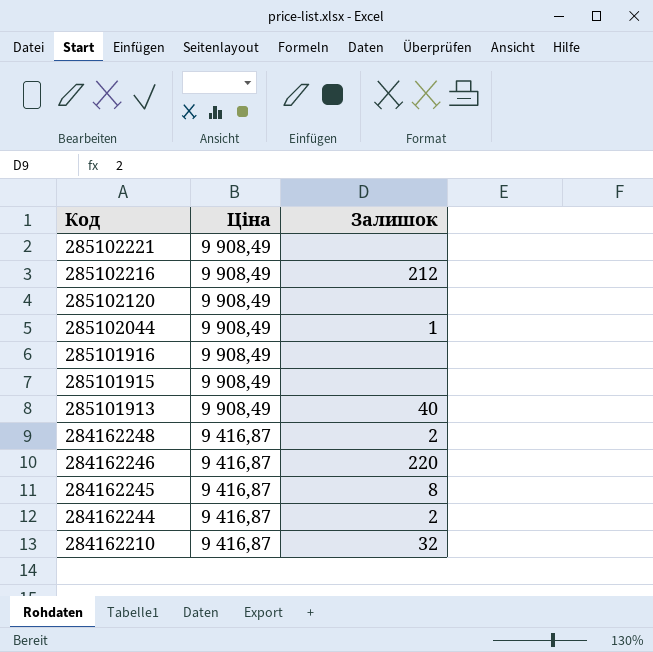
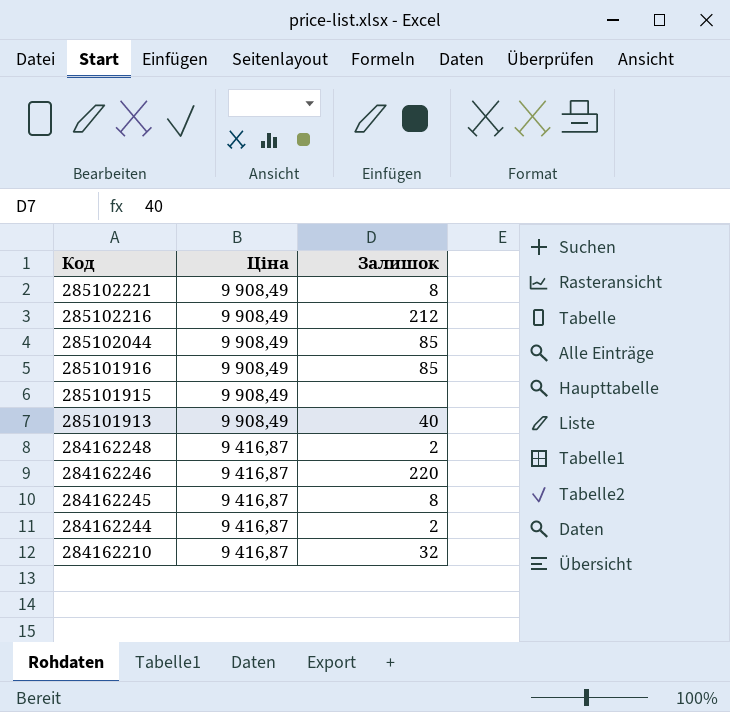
row 285102120: 9 908,49 | none -> none
285102221 | Залишок: none -> 8
285102044 | Залишок: 1 -> 85
285101916 | Залишок: none -> 85

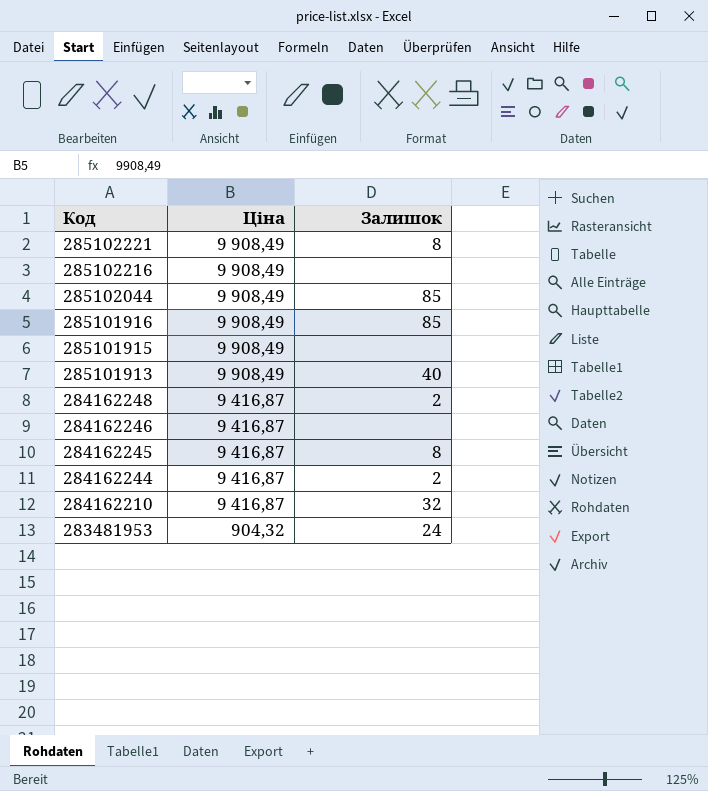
285102216 | Залишок: 212 -> none
284162246 | Залишок: 220 -> none
row 283481953: none -> 904,32 | 24

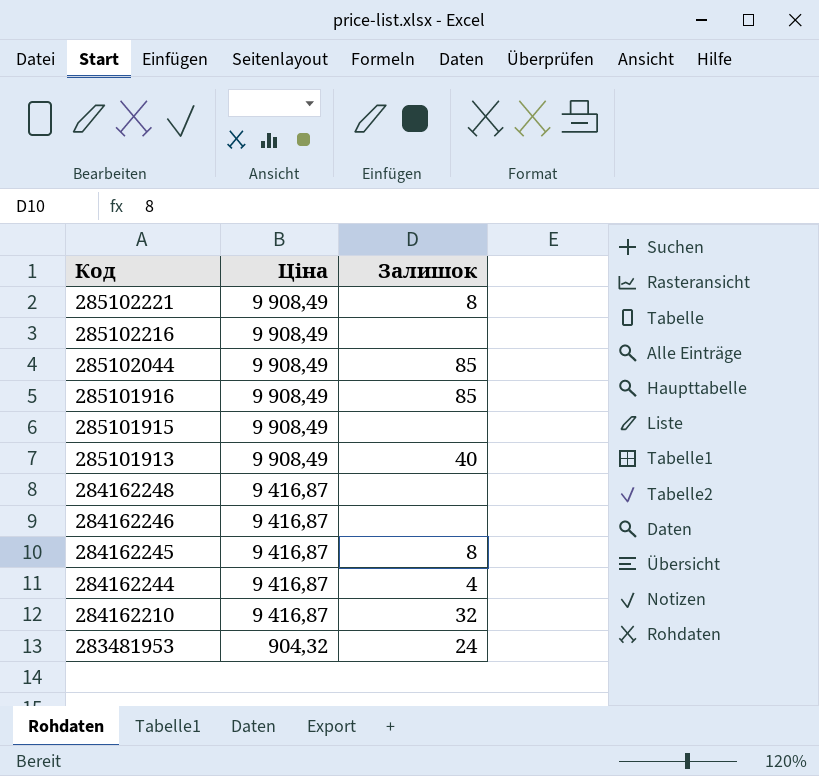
284162248 | Залишок: 2 -> none
284162244 | Залишок: 2 -> 4

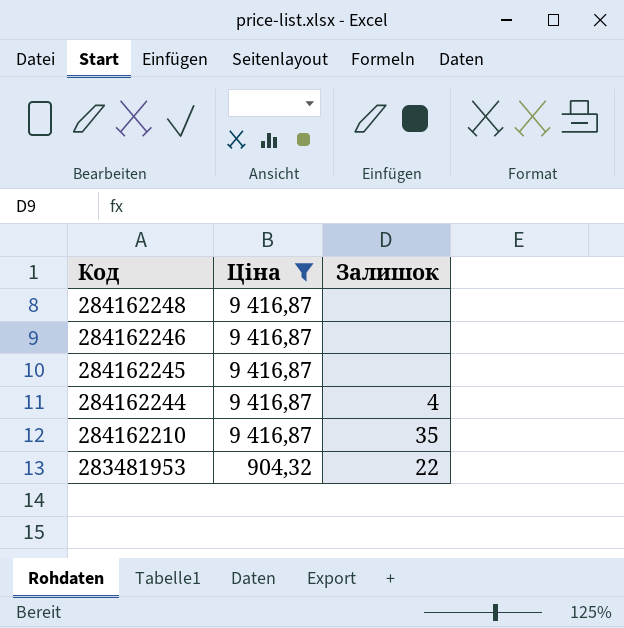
filter: none -> Ціна != 9 908,49
284162245 | Залишок: 8 -> none
284162210 | Залишок: 32 -> 35
283481953 | Залишок: 24 -> 22

